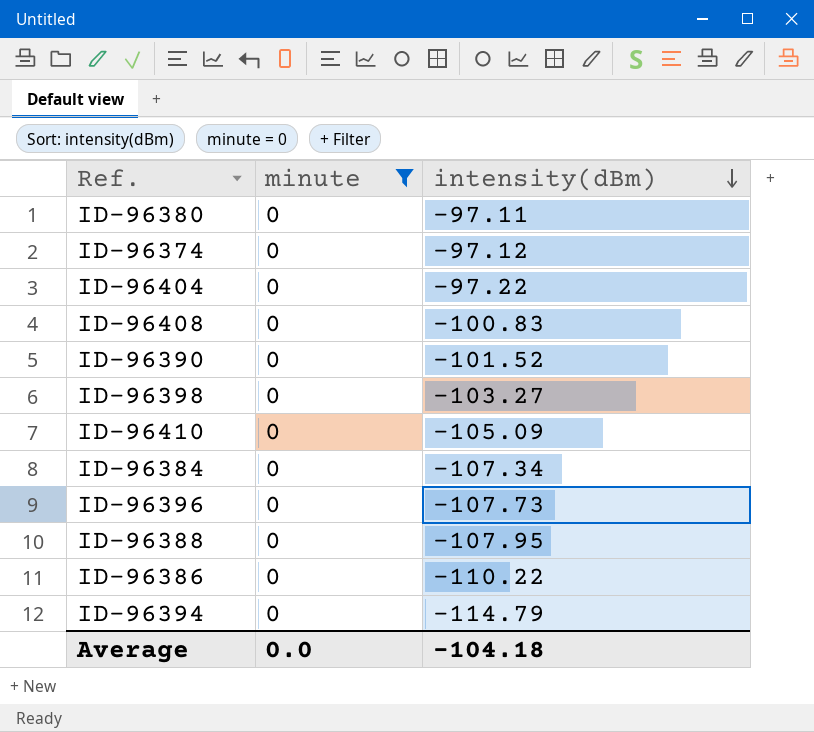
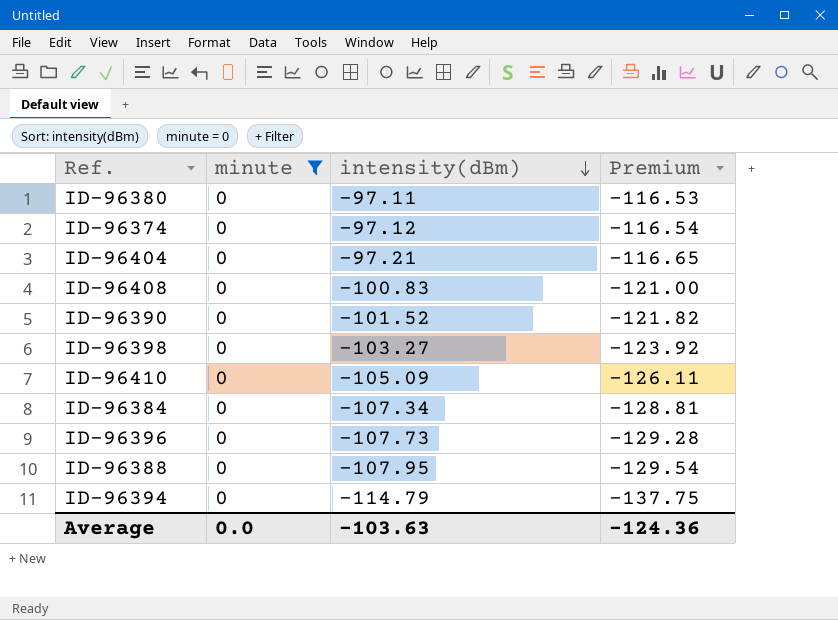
column Premium | formula: none -> [intensity(dBm)] * 1.2
row ID-96386: 0 | -110.22 -> none
ID-96404 | intensity(dBm): -97.22 -> -97.21
Average | intensity(dBm): -104.18 -> -103.63

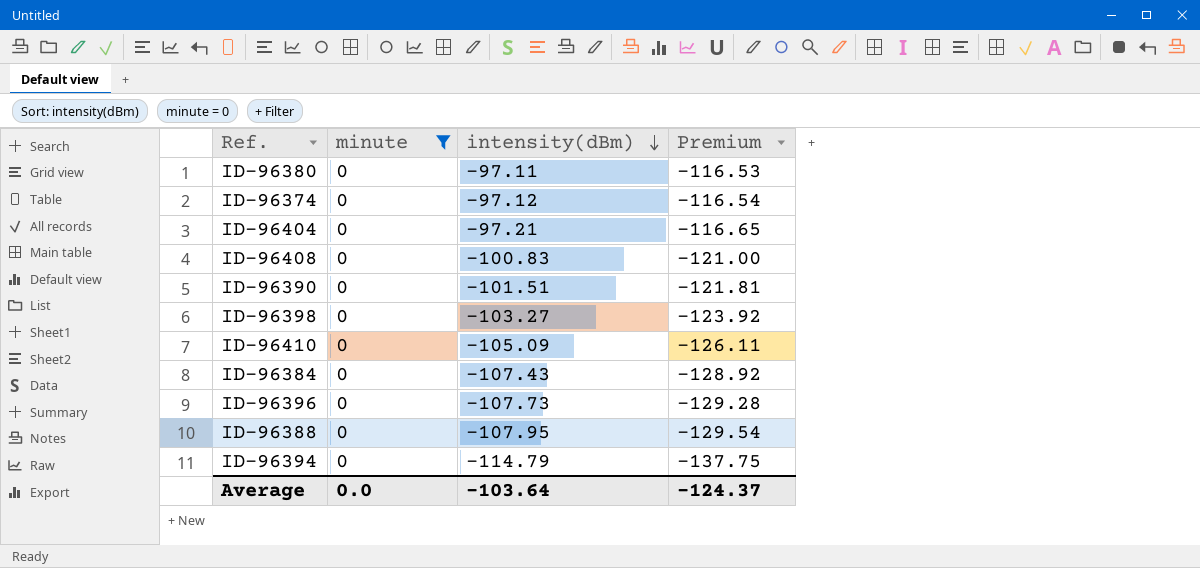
ID-96390 | intensity(dBm): -101.52 -> -101.51
ID-96390 | Premium: -121.82 -> -121.81
ID-96384 | intensity(dBm): -107.34 -> -107.43
ID-96384 | Premium: -128.81 -> -128.92
Average | intensity(dBm): -103.63 -> -103.64
Average | Premium: -124.36 -> -124.37

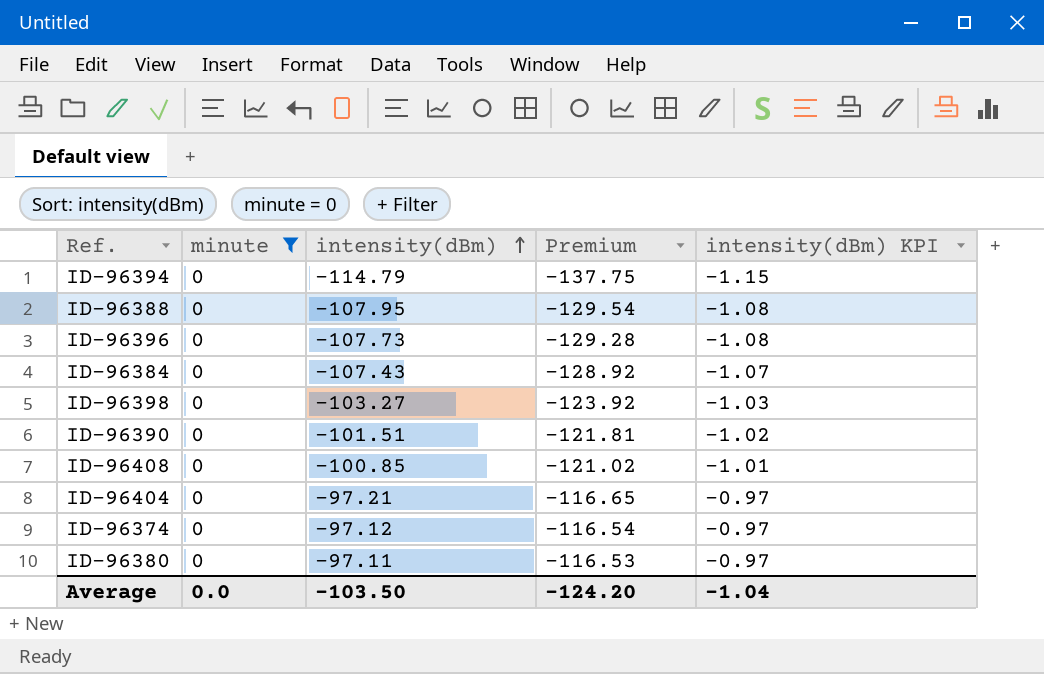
row order: intensity(dBm) descending -> intensity(dBm) ascending
column intensity(dBm) KPI | formula: none -> [intensity(dBm)] * 0.01
row ID-96410: 0 | -105.09 | -126.11 -> none
ID-96408 | intensity(dBm): -100.83 -> -100.85
ID-96408 | Premium: -121.00 -> -121.02
Average | intensity(dBm): -103.64 -> -103.50
Average | Premium: -124.37 -> -124.20

